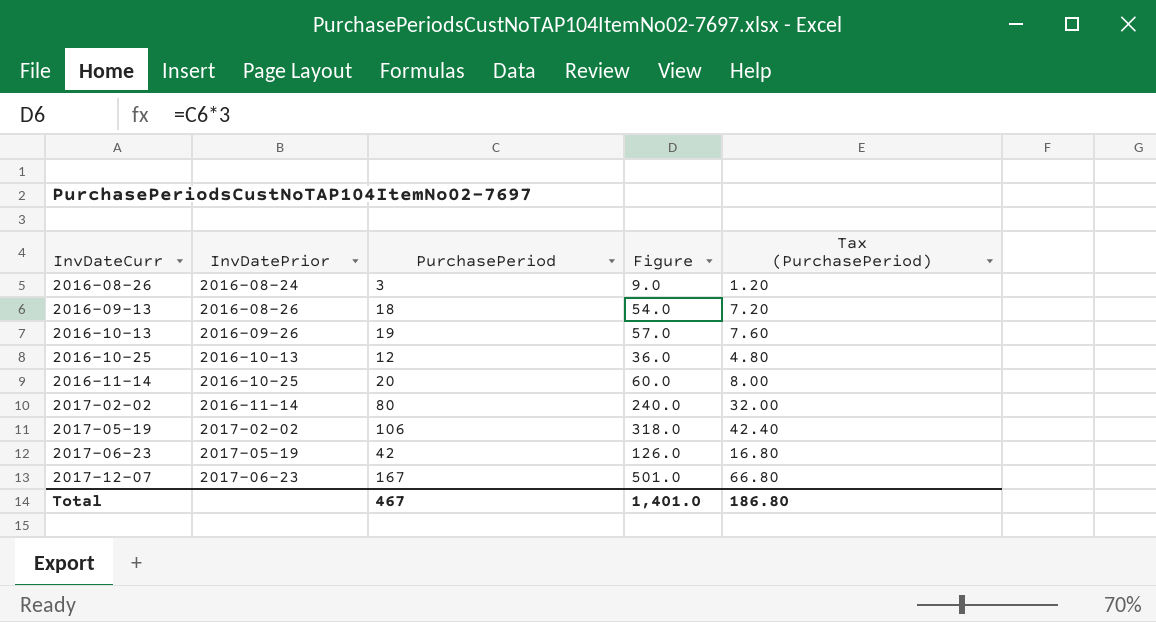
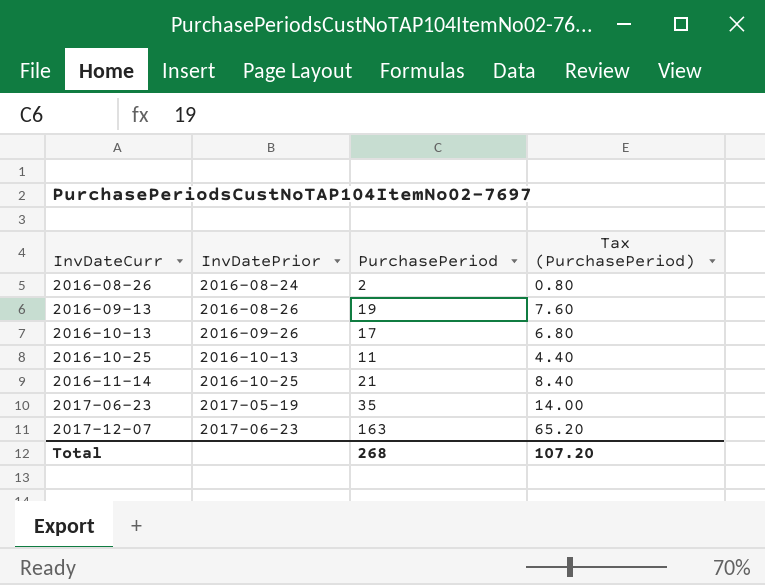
column Figure | formula: [PurchasePeriod] * 3 -> none
row 2017-02-02: 2016-11-14 | 80 | 240.0 | 32.00 -> none
row 2017-05-19: 2017-02-02 | 106 | 318.0 | 42.40 -> none
2016-08-26 | PurchasePeriod: 3 -> 2
2016-08-26 | Tax (PurchasePeriod): 1.20 -> 0.80
2016-09-13 | PurchasePeriod: 18 -> 19
2016-09-13 | Tax (PurchasePeriod): 7.20 -> 7.60
2016-10-13 | PurchasePeriod: 19 -> 17
2016-10-13 | Tax (PurchasePeriod): 7.60 -> 6.80
2016-10-25 | PurchasePeriod: 12 -> 11
2016-10-25 | Tax (PurchasePeriod): 4.80 -> 4.40
2016-11-14 | PurchasePeriod: 20 -> 21
2016-11-14 | Tax (PurchasePeriod): 8.00 -> 8.40
2017-06-23 | PurchasePeriod: 42 -> 35
2017-06-23 | Tax (PurchasePeriod): 16.80 -> 14.00
2017-12-07 | PurchasePeriod: 167 -> 163
2017-12-07 | Tax (PurchasePeriod): 66.80 -> 65.20
Total | PurchasePeriod: 467 -> 268
Total | Tax (PurchasePeriod): 186.80 -> 107.20

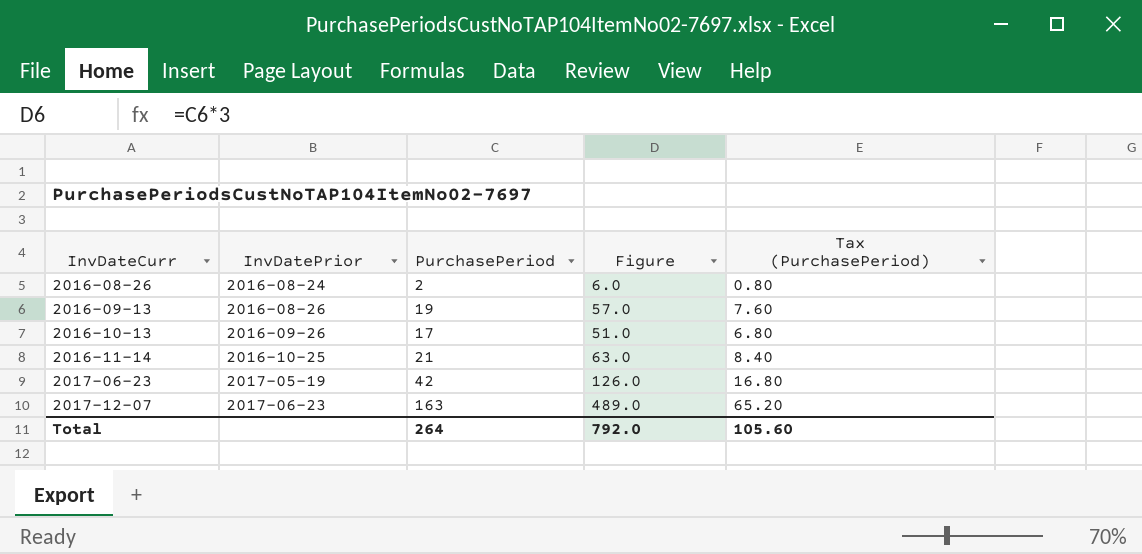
column Figure | formula: none -> [PurchasePeriod] * 3
row 2016-10-25: 2016-10-13 | 11 | 4.40 -> none
2017-06-23 | PurchasePeriod: 35 -> 42
2017-06-23 | Tax (PurchasePeriod): 14.00 -> 16.80
Total | PurchasePeriod: 268 -> 264
Total | Tax (PurchasePeriod): 107.20 -> 105.60

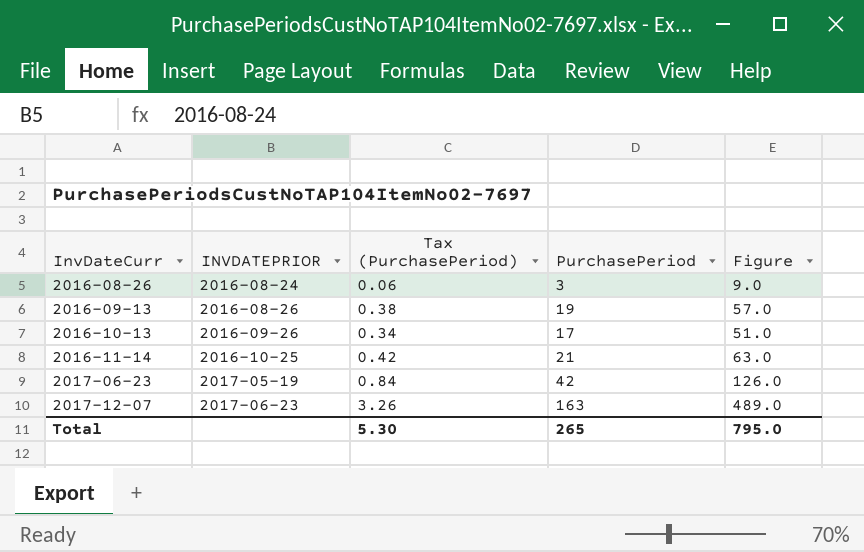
column name: InvDatePrior -> INVDATEPRIOR
column Tax (PurchasePeriod) | formula: [PurchasePeriod] * 0.4 -> [PurchasePeriod] * 0.02
column Tax (PurchasePeriod) | position: 5 -> 3
2016-08-26 | PurchasePeriod: 2 -> 3
2016-08-26 | Figure: 6.0 -> 9.0
Total | Tax (PurchasePeriod): 105.60 -> 5.30
Total | PurchasePeriod: 264 -> 265
Total | Figure: 792.0 -> 795.0

